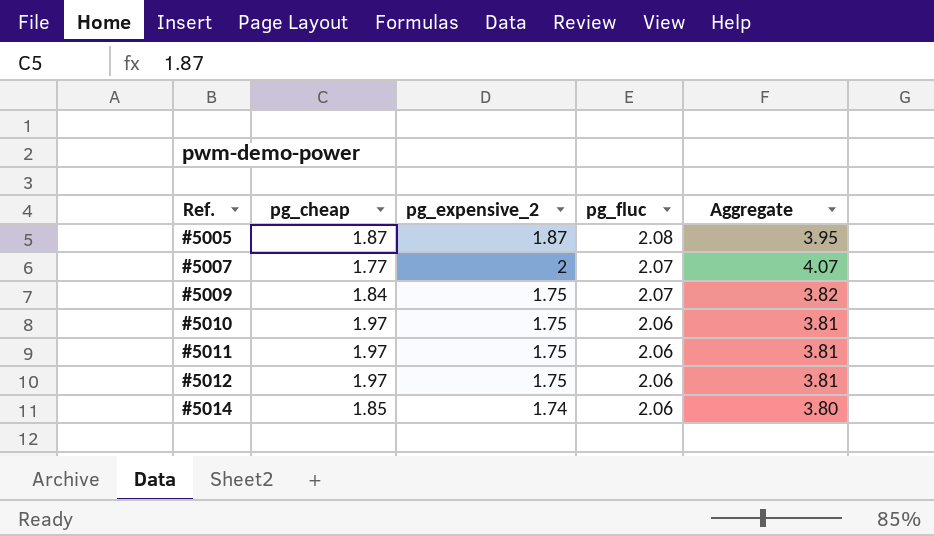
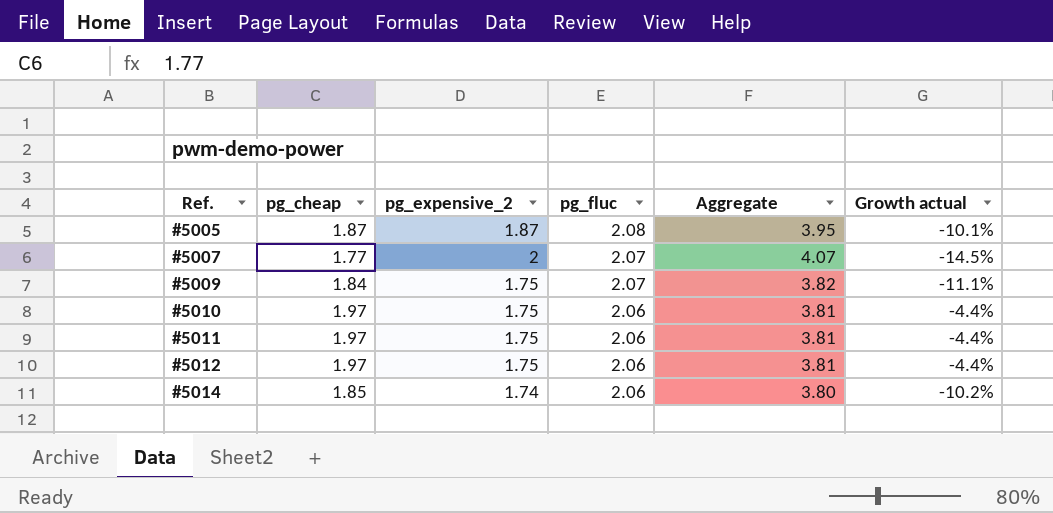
column Growth actual | formula: none -> ([pg_cheap] - [pg_fluc]) / [pg_fluc]

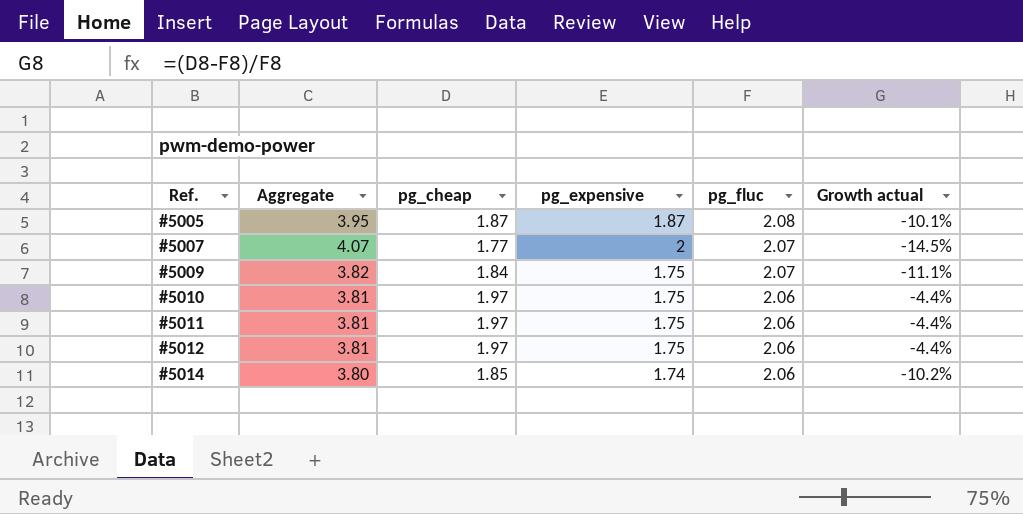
column Aggregate | position: 5 -> 2
column name: pg_expensive_2 -> pg_expensive

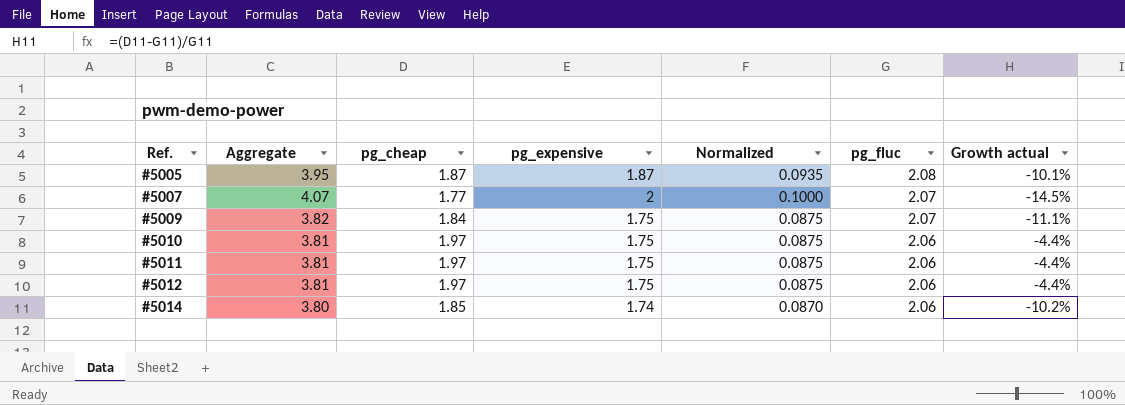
column Normalized | formula: none -> [pg_expensive] * 0.05

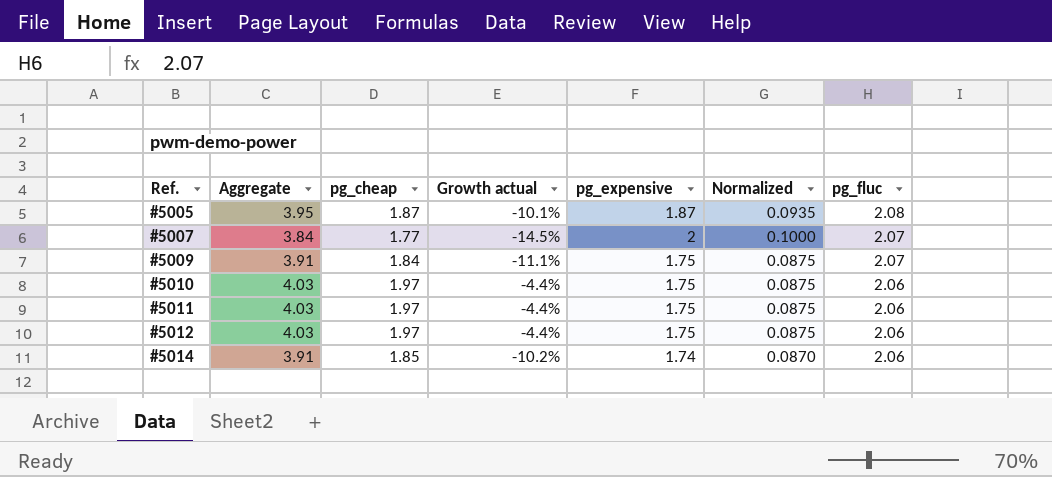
column Aggregate | formula: [pg_expensive] + [pg_fluc] -> [pg_cheap] + [pg_fluc]
column Growth actual | position: 7 -> 4

